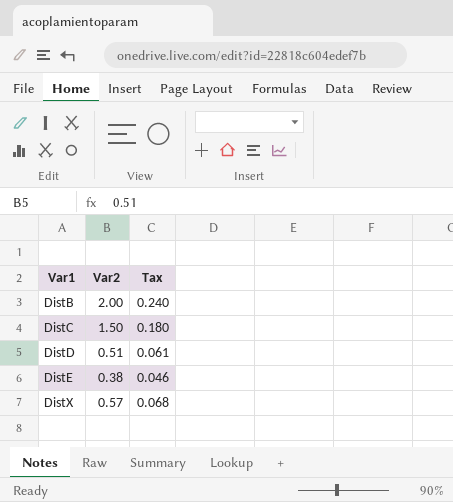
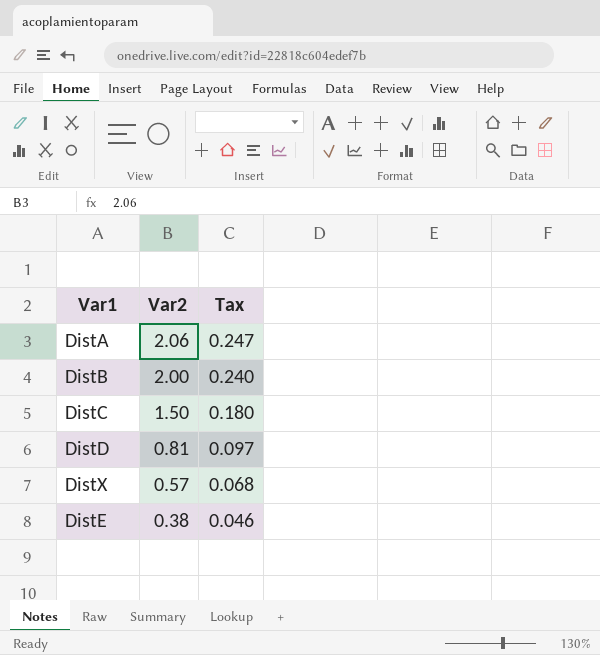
row order: Var1 ascending -> Var2 descending
row DistA: none -> 2.06 | 0.247
DistD | Var2: 0.51 -> 0.81
DistD | Tax: 0.061 -> 0.097

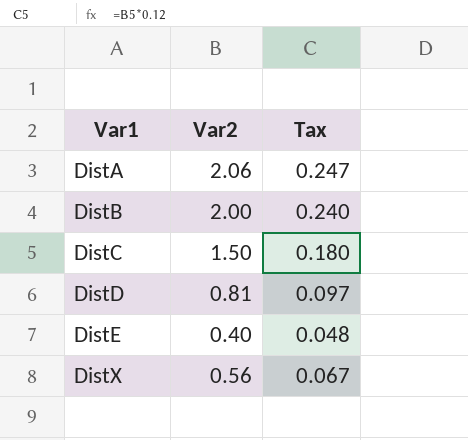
row order: Var2 descending -> Var1 ascending
DistE | Var2: 0.38 -> 0.40
DistE | Tax: 0.046 -> 0.048
DistX | Var2: 0.57 -> 0.56
DistX | Tax: 0.068 -> 0.067

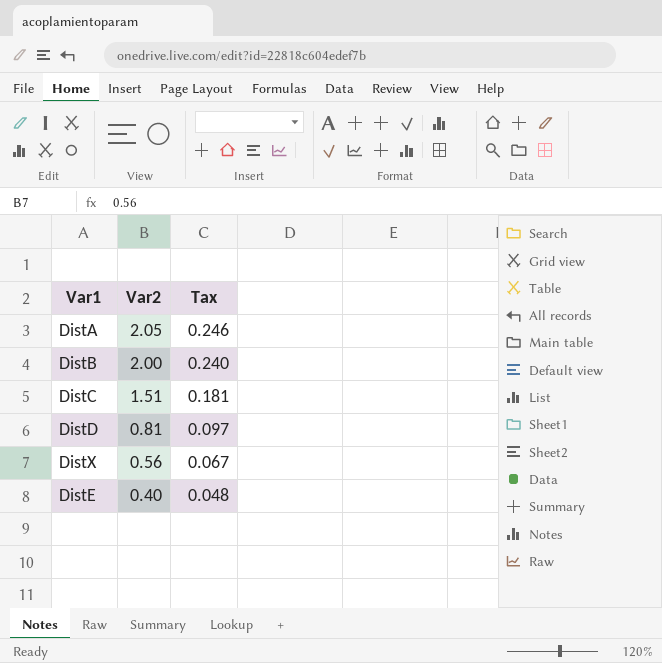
row order: Var1 ascending -> Var2 descending
DistA | Var2: 2.06 -> 2.05
DistA | Tax: 0.247 -> 0.246
DistC | Var2: 1.50 -> 1.51
DistC | Tax: 0.180 -> 0.181

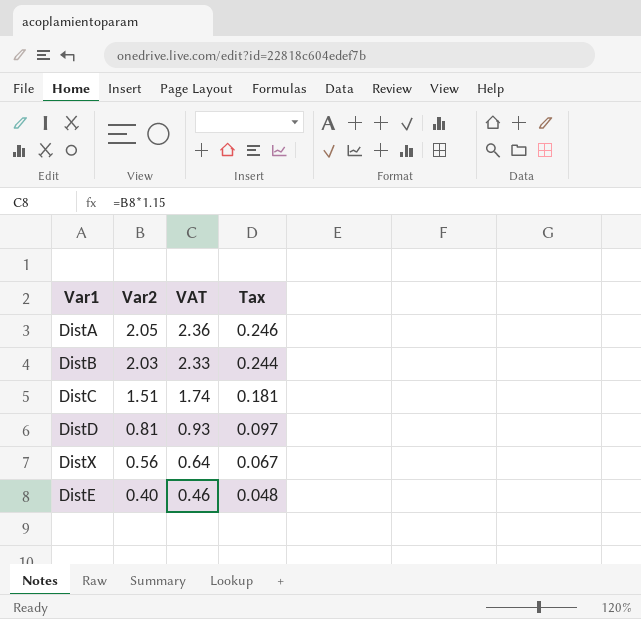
column VAT | formula: none -> [Var2] * 1.15
DistB | Var2: 2.00 -> 2.03
DistB | Tax: 0.240 -> 0.244

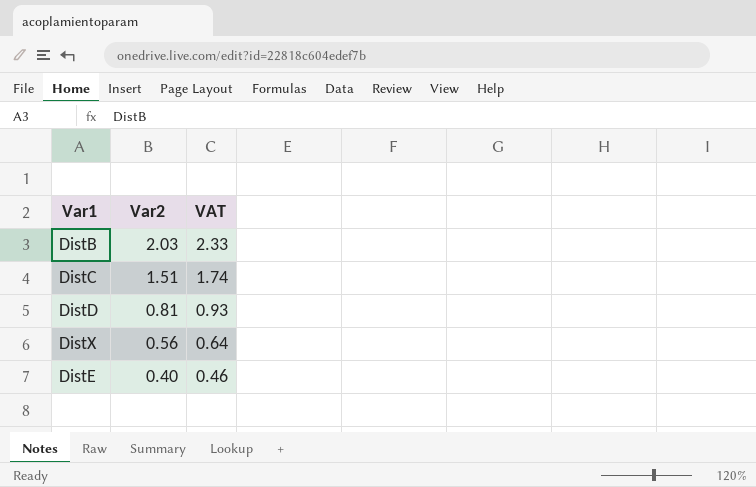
column Tax | formula: [Var2] * 0.12 -> none
row DistA: 2.05 | 2.36 | 0.246 -> none

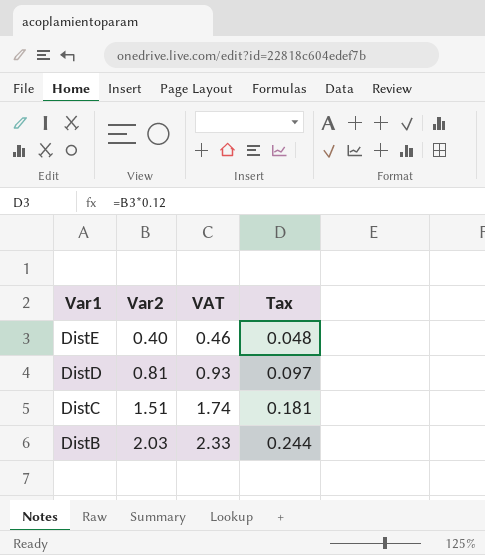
row order: Var2 descending -> Var1 descending
column Tax | formula: none -> [Var2] * 0.12
row DistX: 0.56 | 0.64 -> none

